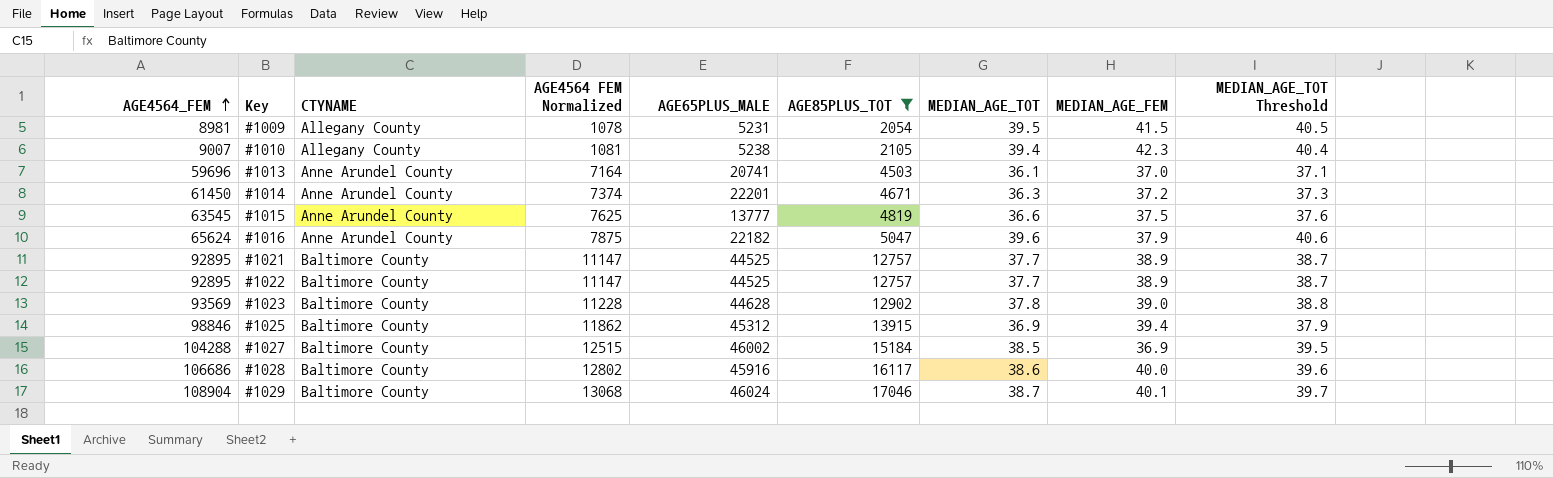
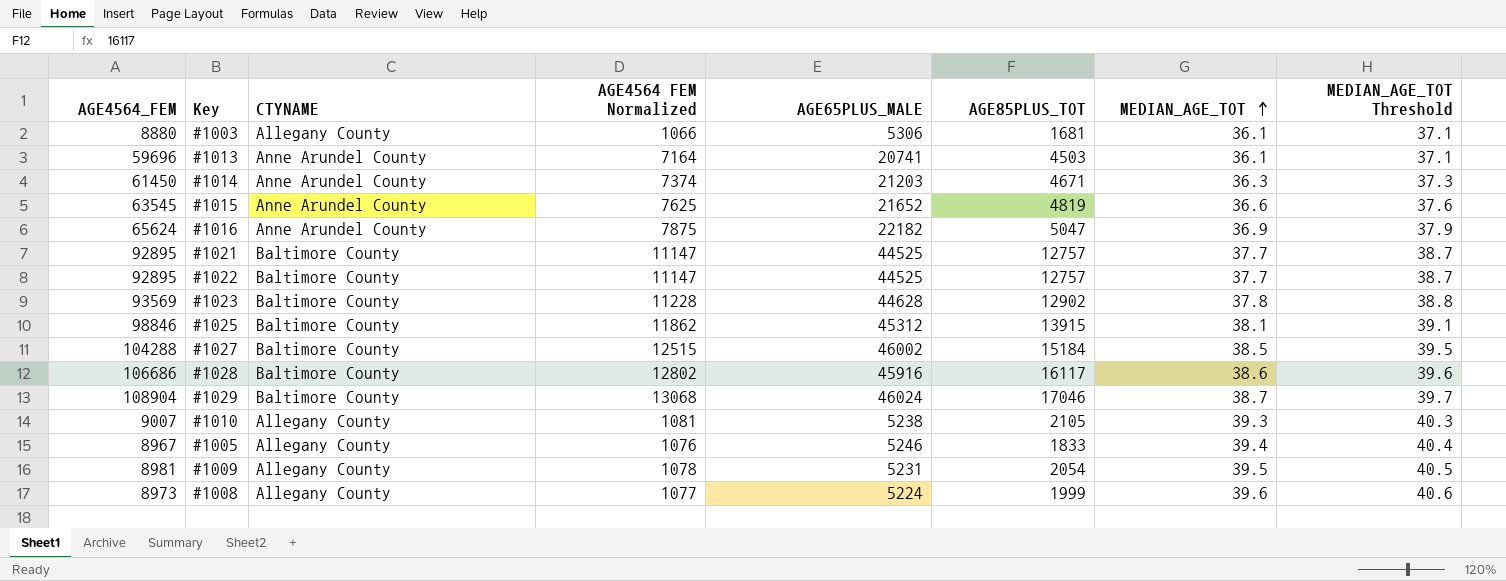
filter: AGE85PLUS_TOT >= 2054 -> none
row order: AGE4564_FEM ascending -> MEDIAN_AGE_TOT ascending
column MEDIAN_AGE_FEM | position: 8 -> none
#1014 | AGE65PLUS_MALE: 22201 -> 21203
#1015 | AGE65PLUS_MALE: 13777 -> 21652
#1016 | MEDIAN_AGE_TOT: 39.6 -> 36.9
#1016 | MEDIAN_AGE_TOT Threshold: 40.6 -> 37.9
#1025 | MEDIAN_AGE_TOT: 36.9 -> 38.1
#1025 | MEDIAN_AGE_TOT Threshold: 37.9 -> 39.1
#1010 | MEDIAN_AGE_TOT: 39.4 -> 39.3
#1010 | MEDIAN_AGE_TOT Threshold: 40.4 -> 40.3

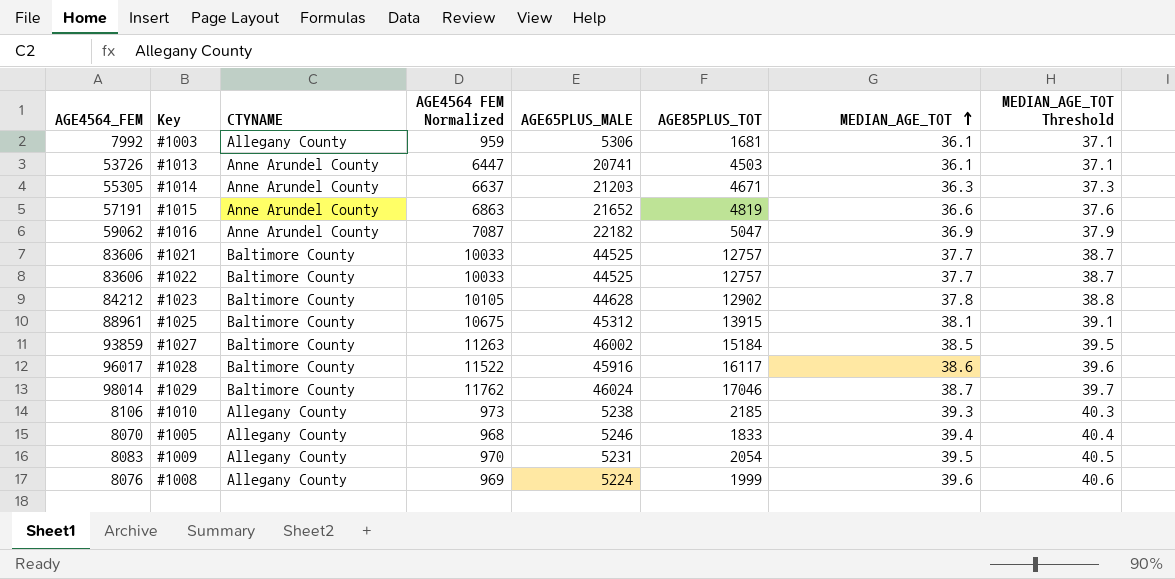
#1003 | AGE4564_FEM: 8880 -> 7992
#1003 | AGE4564 FEM Normalized: 1066 -> 959
#1013 | AGE4564_FEM: 59696 -> 53726
#1013 | AGE4564 FEM Normalized: 7164 -> 6447
#1014 | AGE4564_FEM: 61450 -> 55305
#1014 | AGE4564 FEM Normalized: 7374 -> 6637
#1015 | AGE4564_FEM: 63545 -> 57191
#1015 | AGE4564 FEM Normalized: 7625 -> 6863
#1016 | AGE4564_FEM: 65624 -> 59062
#1016 | AGE4564 FEM Normalized: 7875 -> 7087
#1021 | AGE4564_FEM: 92895 -> 83606
#1021 | AGE4564 FEM Normalized: 11147 -> 10033
#1022 | AGE4564_FEM: 92895 -> 83606
#1022 | AGE4564 FEM Normalized: 11147 -> 10033
#1023 | AGE4564_FEM: 93569 -> 84212
#1023 | AGE4564 FEM Normalized: 11228 -> 10105
#1025 | AGE4564_FEM: 98846 -> 88961
#1025 | AGE4564 FEM Normalized: 11862 -> 10675
#1027 | AGE4564_FEM: 104288 -> 93859
#1027 | AGE4564 FEM Normalized: 12515 -> 11263
#1028 | AGE4564_FEM: 106686 -> 96017
#1028 | AGE4564 FEM Normalized: 12802 -> 11522
#1029 | AGE4564_FEM: 108904 -> 98014
#1029 | AGE4564 FEM Normalized: 13068 -> 11762
#1010 | AGE4564_FEM: 9007 -> 8106
#1010 | AGE4564 FEM Normalized: 1081 -> 973
#1010 | AGE85PLUS_TOT: 2105 -> 2185
#1005 | AGE4564_FEM: 8967 -> 8070
#1005 | AGE4564 FEM Normalized: 1076 -> 968
#1009 | AGE4564_FEM: 8981 -> 8083
#1009 | AGE4564 FEM Normalized: 1078 -> 970
#1008 | AGE4564_FEM: 8973 -> 8076
#1008 | AGE4564 FEM Normalized: 1077 -> 969

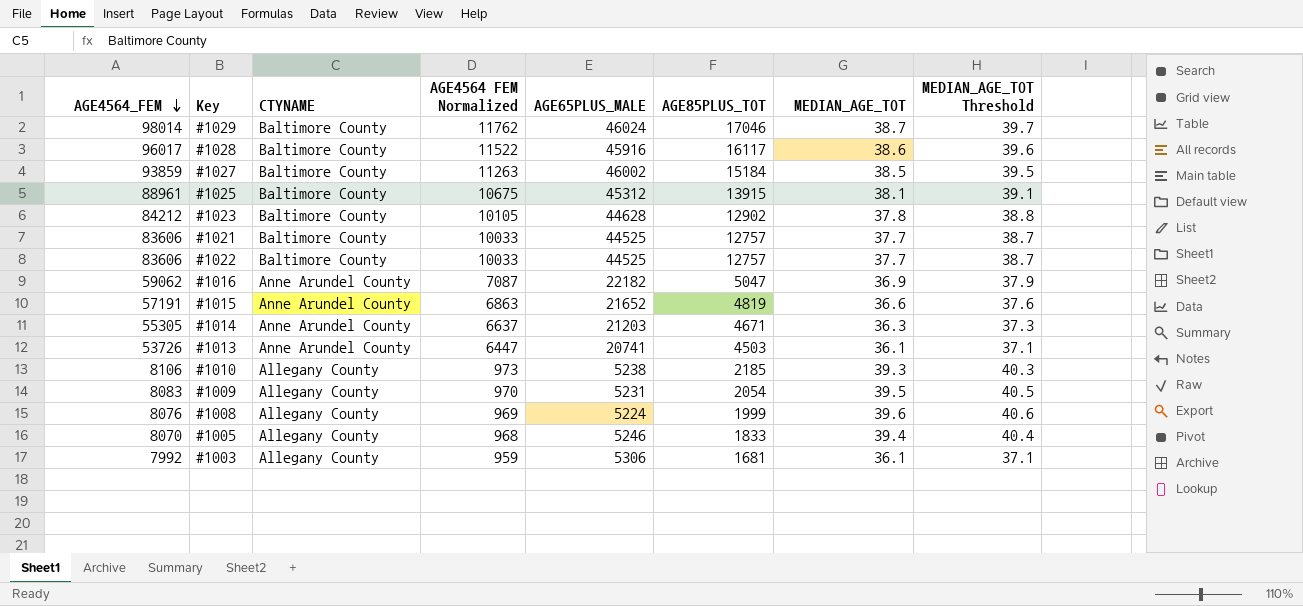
row order: MEDIAN_AGE_TOT ascending -> AGE4564_FEM descending

